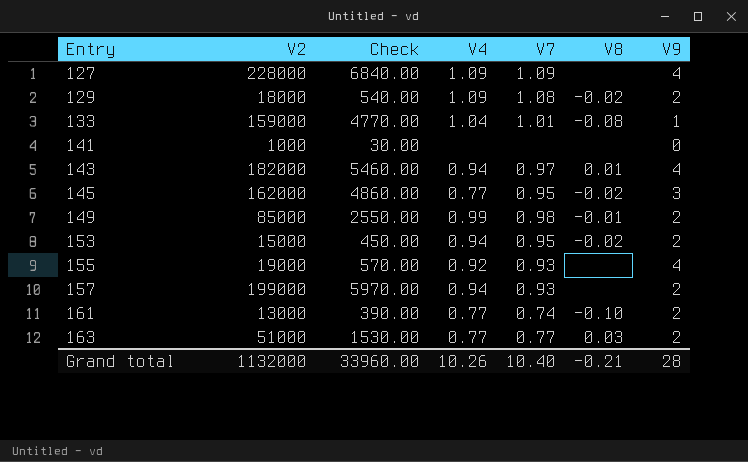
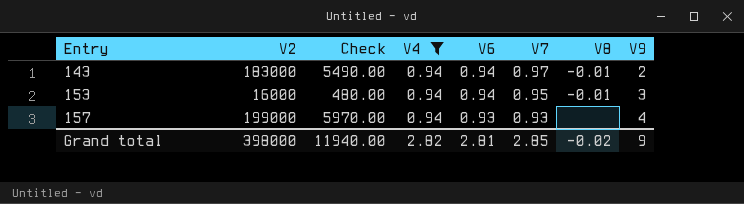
filter: none -> V4 = 0.94
column V6 | position: none -> 5
143 | V2: 182000 -> 183000
143 | Check: 5460.00 -> 5490.00
143 | V8: 0.01 -> -0.01
143 | V9: 4 -> 2
153 | V2: 15000 -> 16000
153 | Check: 450.00 -> 480.00
153 | V8: -0.02 -> -0.01
153 | V9: 2 -> 3
157 | V9: 2 -> 4
Grand total | V2: 1132000 -> 398000
Grand total | Check: 33960.00 -> 11940.00
Grand total | V4: 10.26 -> 2.82
Grand total | V7: 10.40 -> 2.85
Grand total | V8: -0.21 -> -0.02
Grand total | V9: 28 -> 9

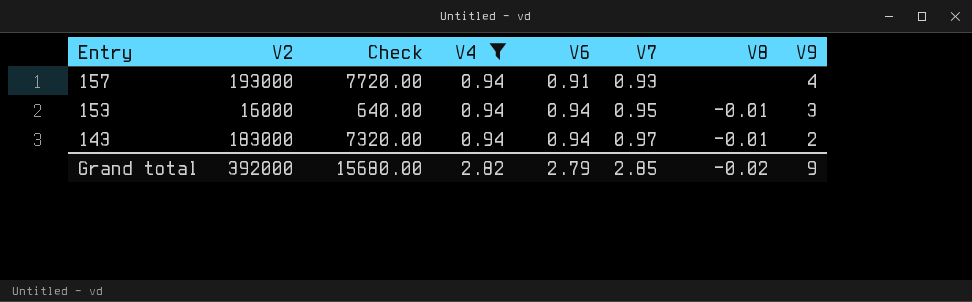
row order: Entry ascending -> Entry descending
column Check | formula: [V2] * 0.03 -> [V2] * 0.04
157 | V2: 199000 -> 193000
157 | V6: 0.93 -> 0.91
Grand total | V2: 398000 -> 392000
Grand total | Check: 11940.00 -> 15680.00
Grand total | V6: 2.81 -> 2.79

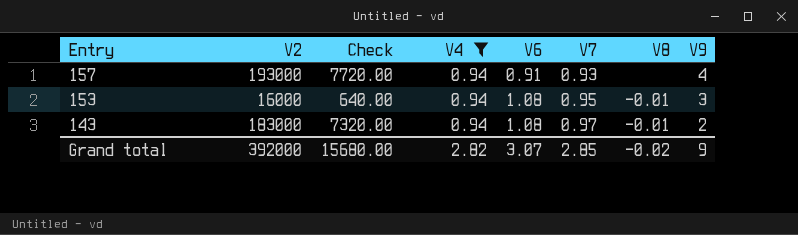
153 | V6: 0.94 -> 1.08
143 | V6: 0.94 -> 1.08
Grand total | V6: 2.79 -> 3.07

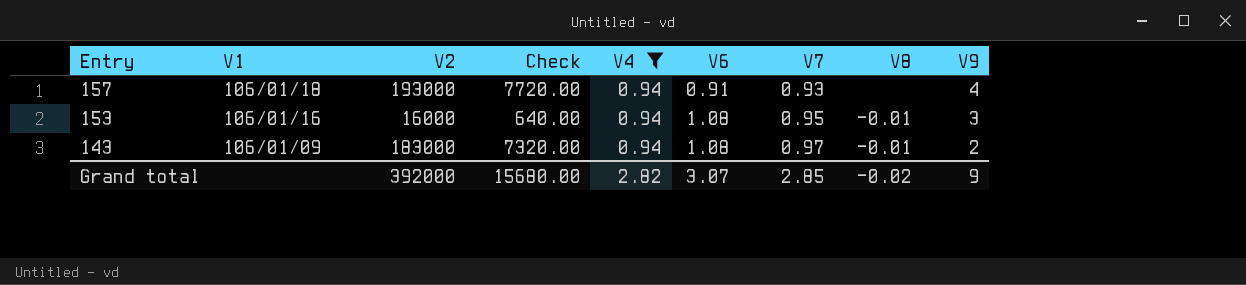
column V1 | position: none -> 2

